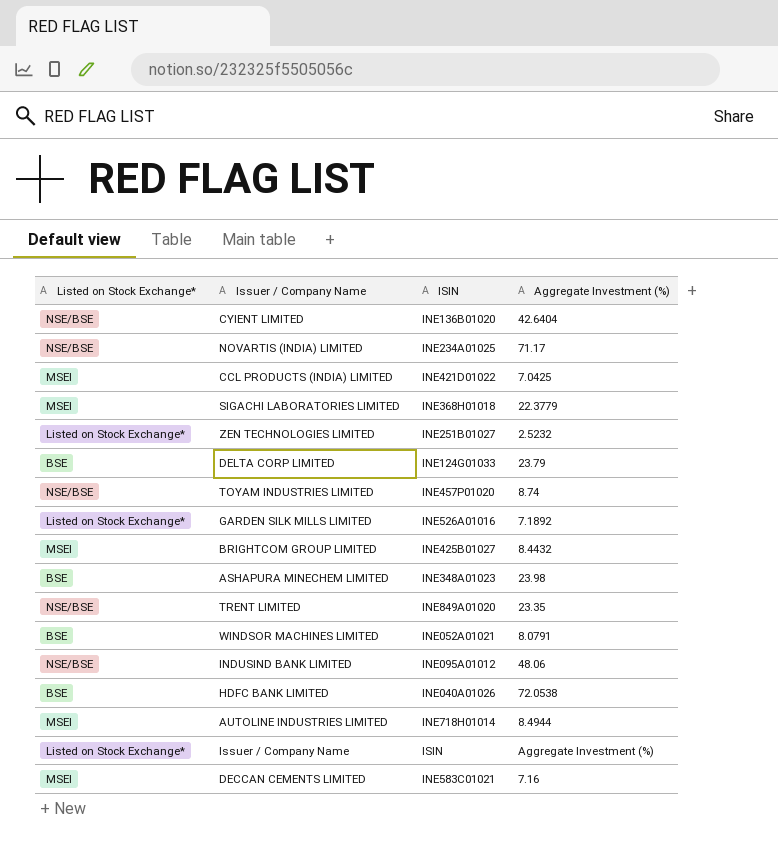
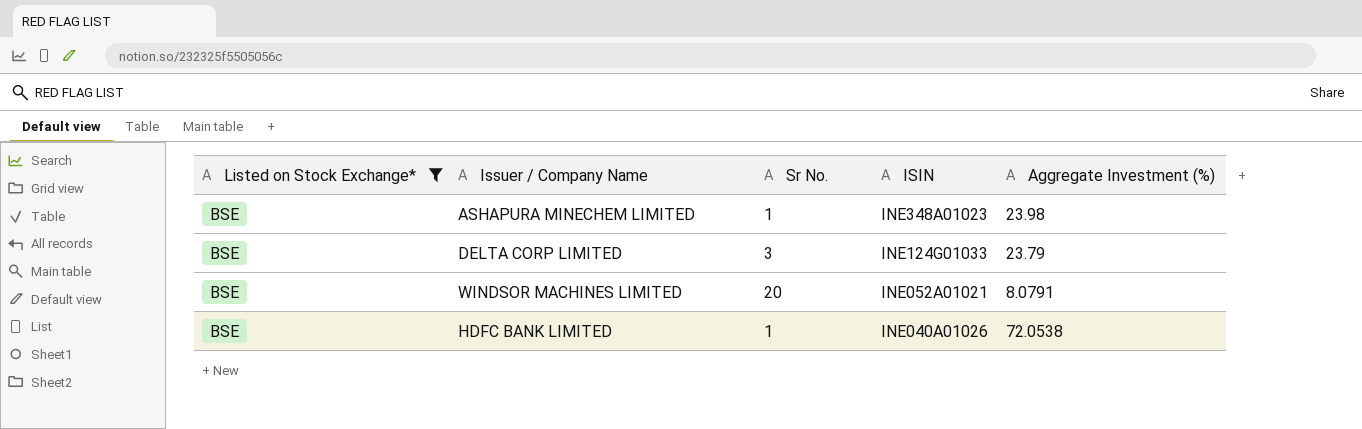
filter: none -> Listed on Stock Exchange* = BSE
row order: none -> ISIN descending
column Sr No. | position: none -> 3

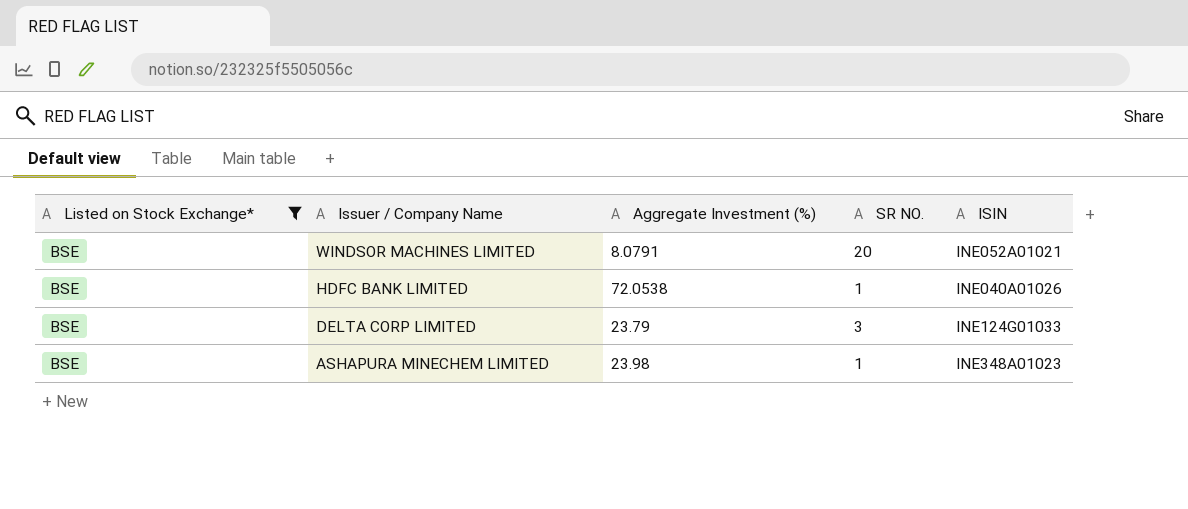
row order: ISIN descending -> Issuer / Company Name descending
column Aggregate Investment (%) | position: 5 -> 3
column name: Sr No. -> SR NO.

